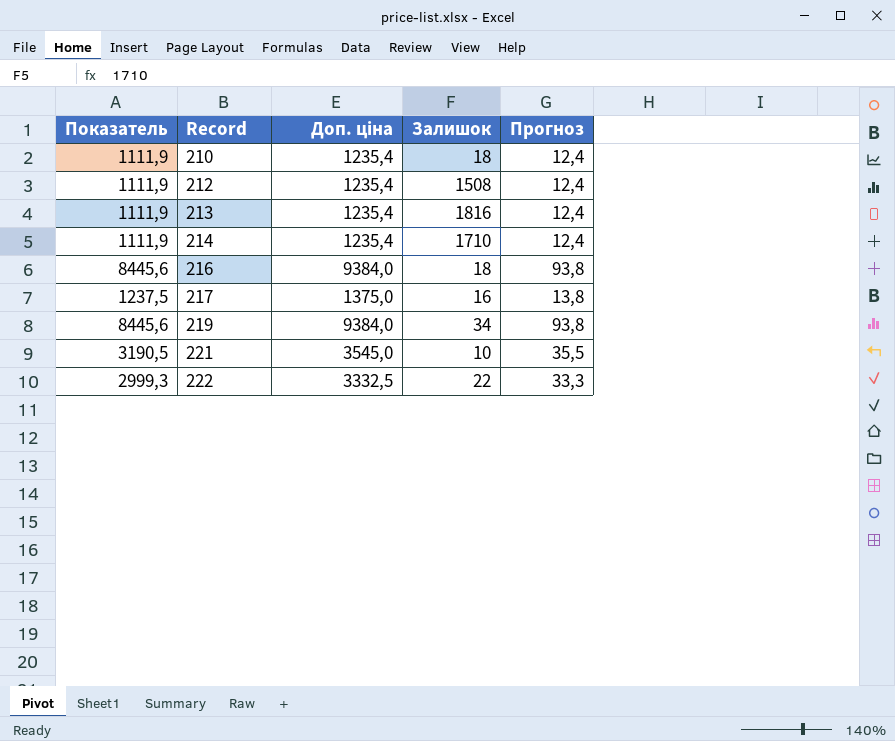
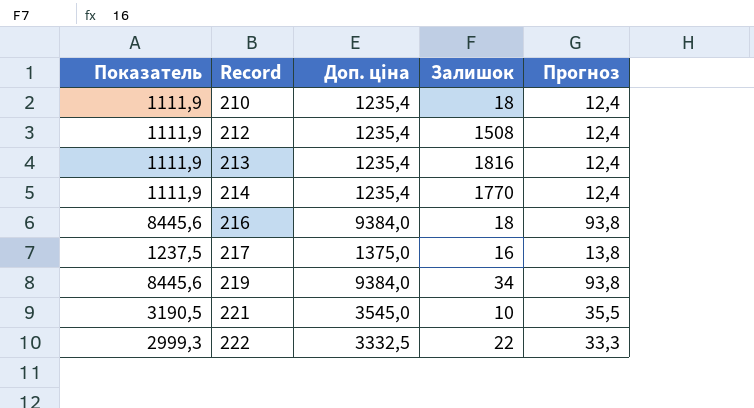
214 | Залишок: 1710 -> 1770

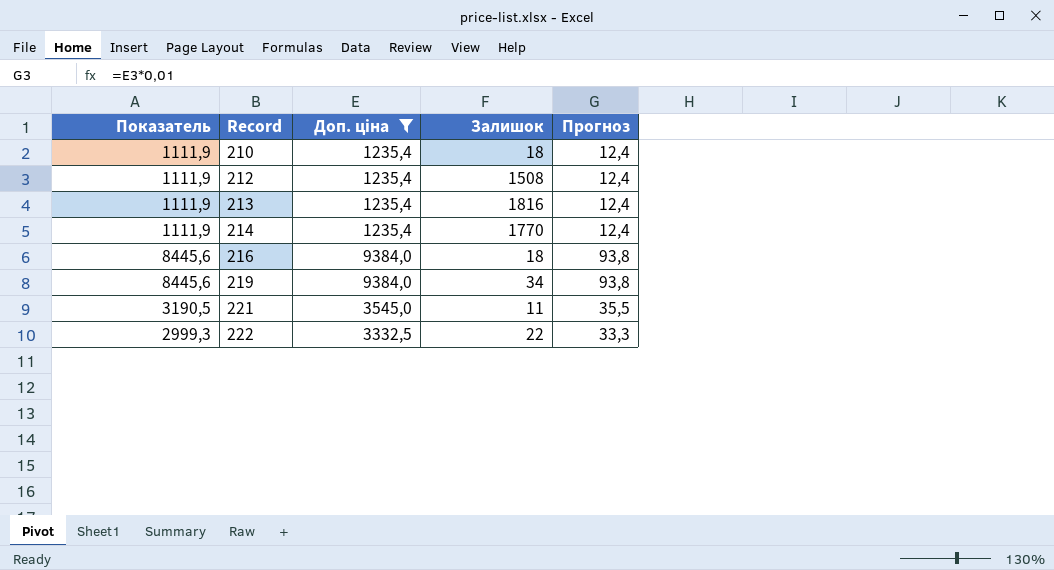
filter: none -> Доп. ціна != 1375,0
221 | Залишок: 10 -> 11

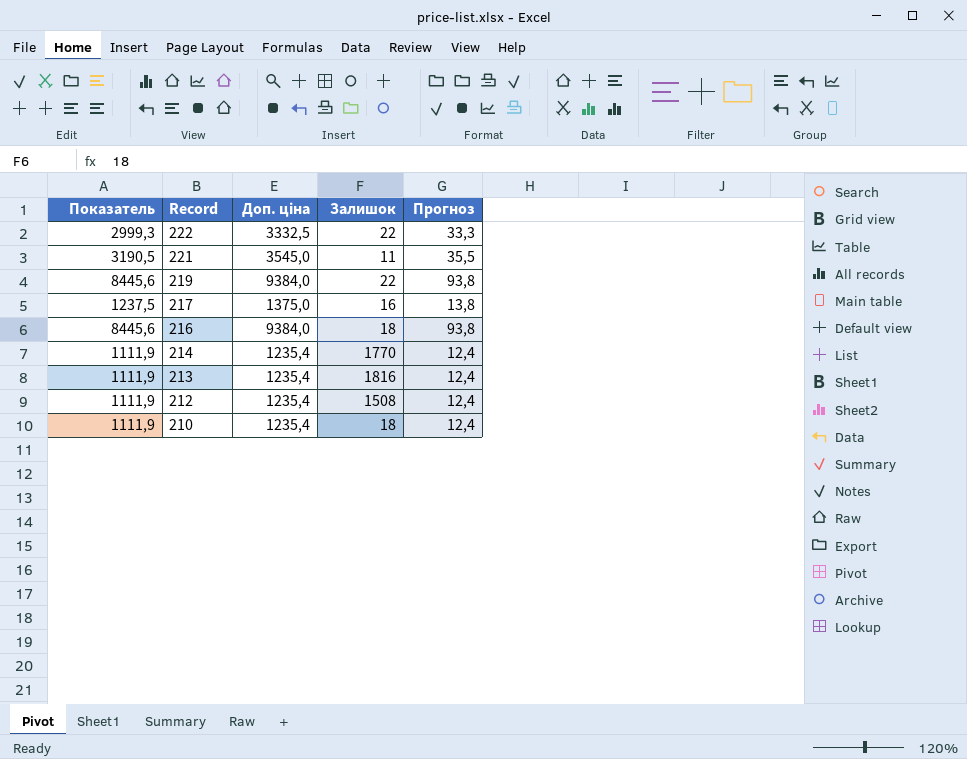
filter: Доп. ціна != 1375,0 -> none
row order: Record ascending -> Record descending
219 | Залишок: 34 -> 22

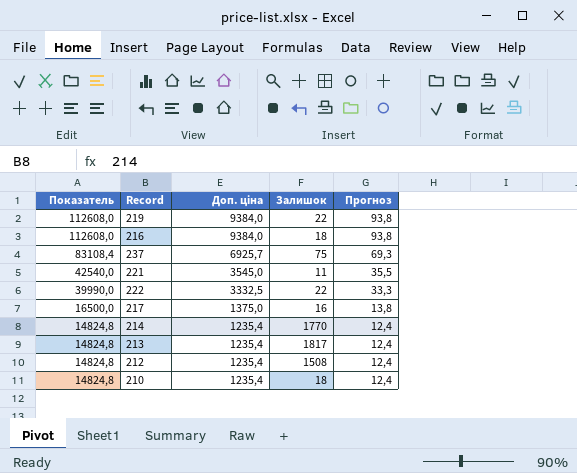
row order: Record descending -> Показатель descending
column Показатель | formula: [Доп. ціна] * 0,9 -> [Доп. ціна] * 12
row 237: none -> 83108,4 | 6925,7 | 75 | 69,3
213 | Залишок: 1816 -> 1817

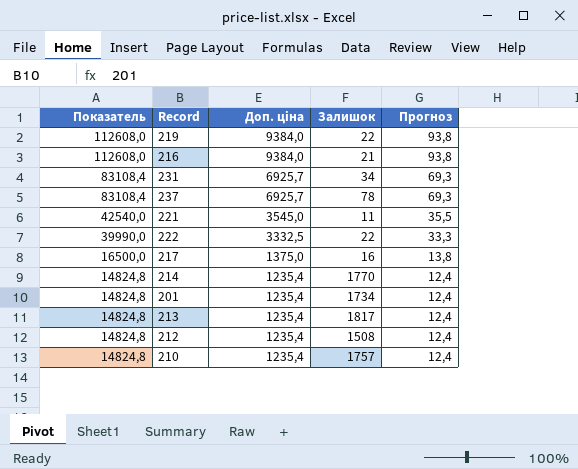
216 | Залишок: 18 -> 21
row 231: none -> 83108,4 | 6925,7 | 34 | 69,3
237 | Залишок: 75 -> 78
row 201: none -> 14824,8 | 1235,4 | 1734 | 12,4
210 | Залишок: 18 -> 1757

